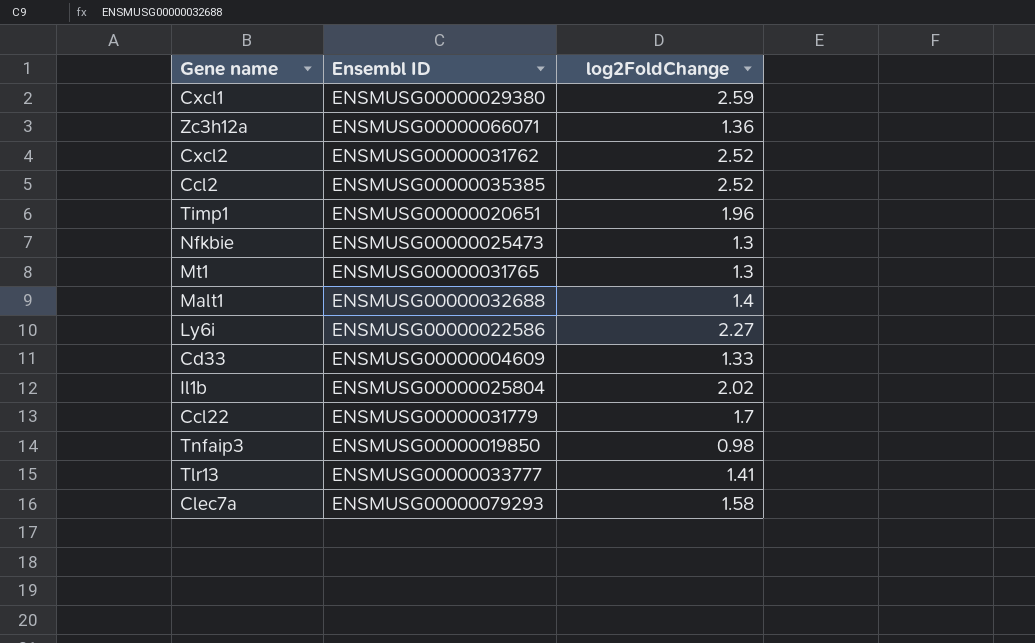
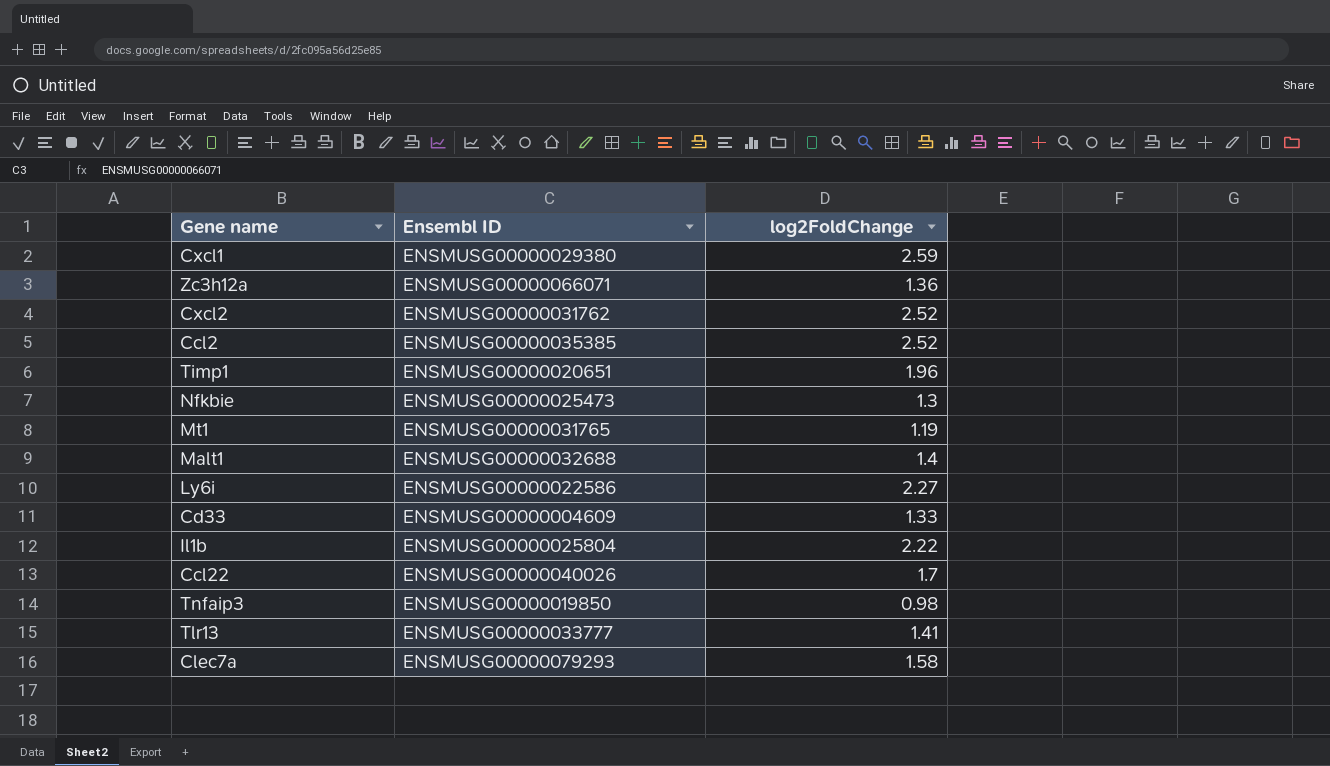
Mt1 | log2FoldChange: 1.3 -> 1.19
Il1b | log2FoldChange: 2.02 -> 2.22
Ccl22 | Ensembl ID: ENSMUSG00000031779 -> ENSMUSG00000040026

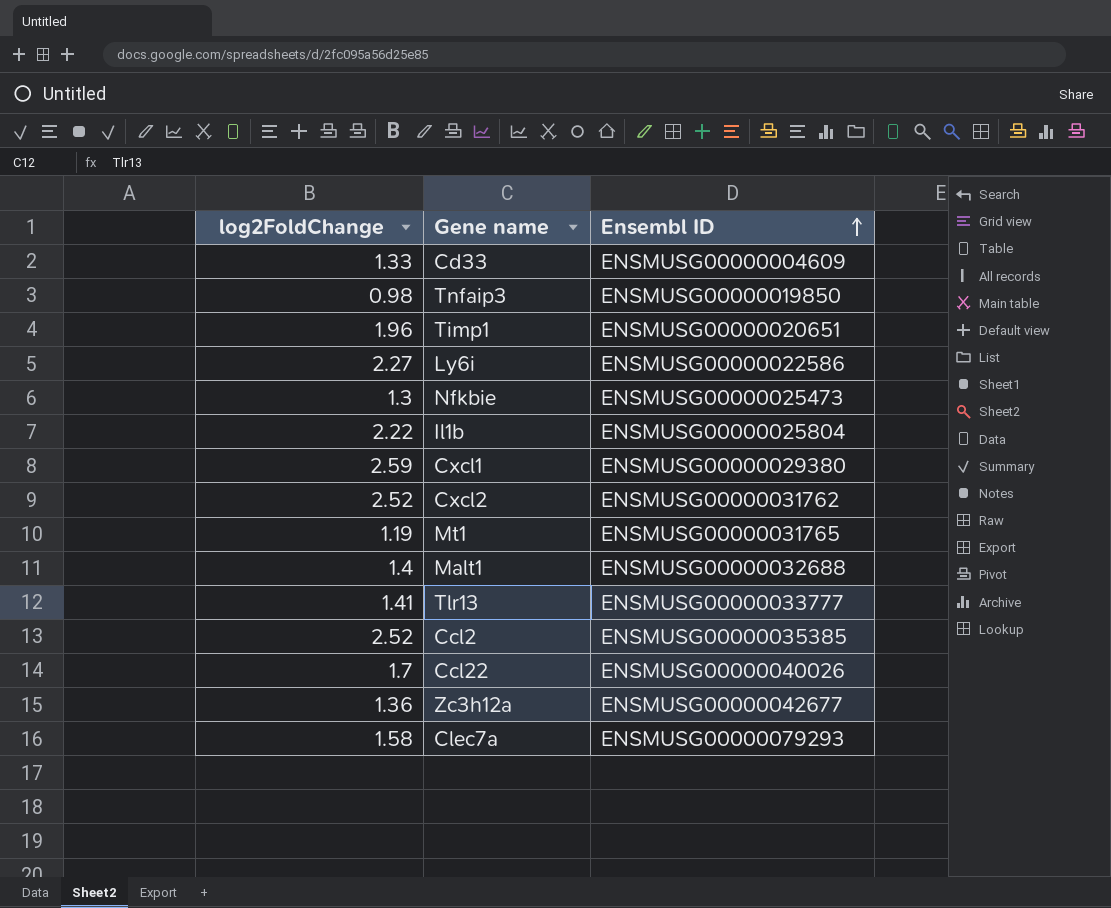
row order: none -> Ensembl ID ascending
column log2FoldChange | position: 3 -> 1
Zc3h12a | Ensembl ID: ENSMUSG00000066071 -> ENSMUSG00000042677

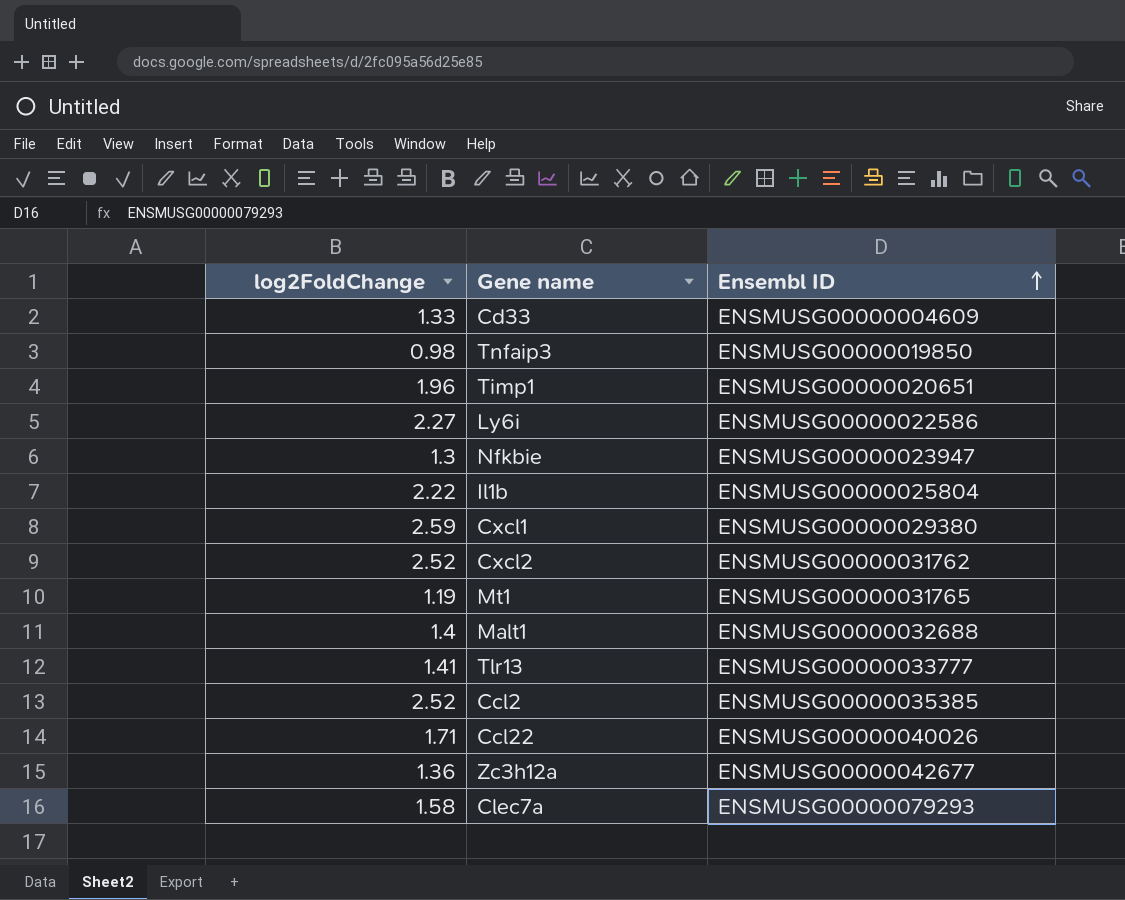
Nfkbie | Ensembl ID: ENSMUSG00000025473 -> ENSMUSG00000023947
Ccl22 | log2FoldChange: 1.7 -> 1.71

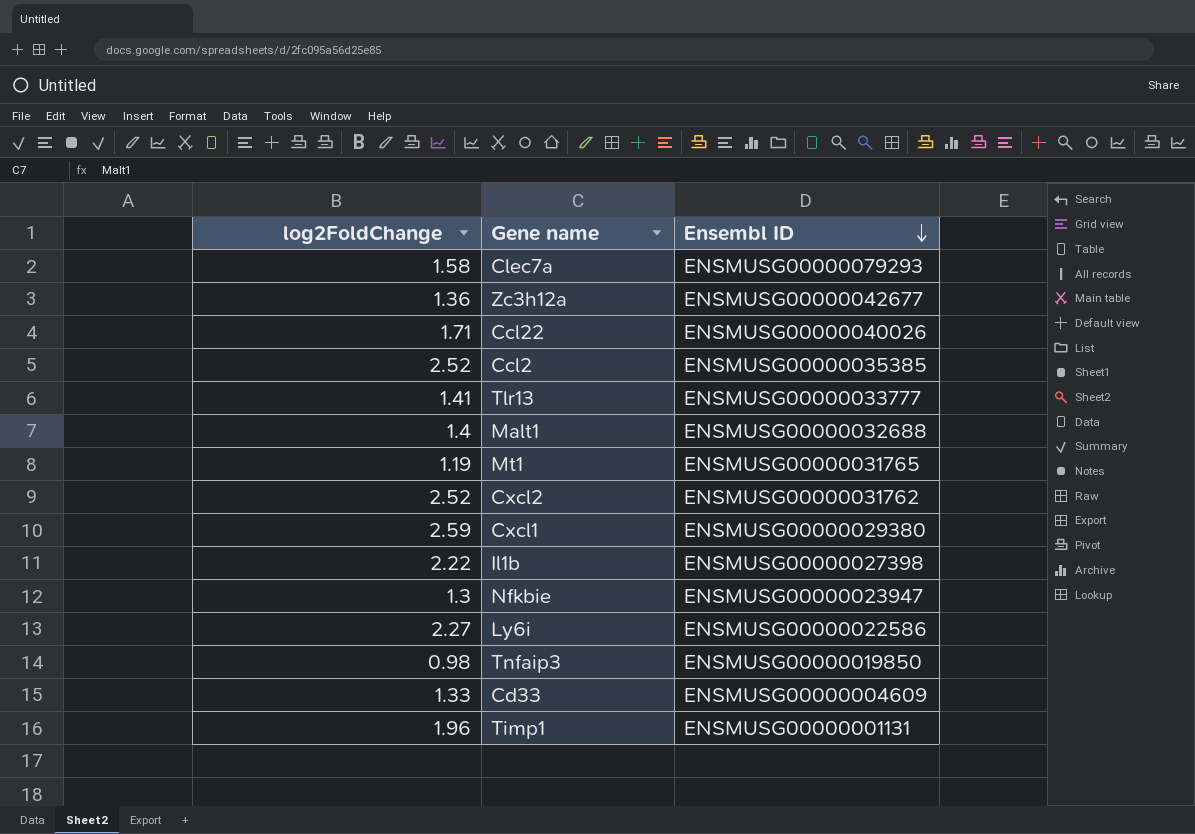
row order: Ensembl ID ascending -> Ensembl ID descending
Il1b | Ensembl ID: ENSMUSG00000025804 -> ENSMUSG00000027398
Timp1 | Ensembl ID: ENSMUSG00000020651 -> ENSMUSG00000001131

